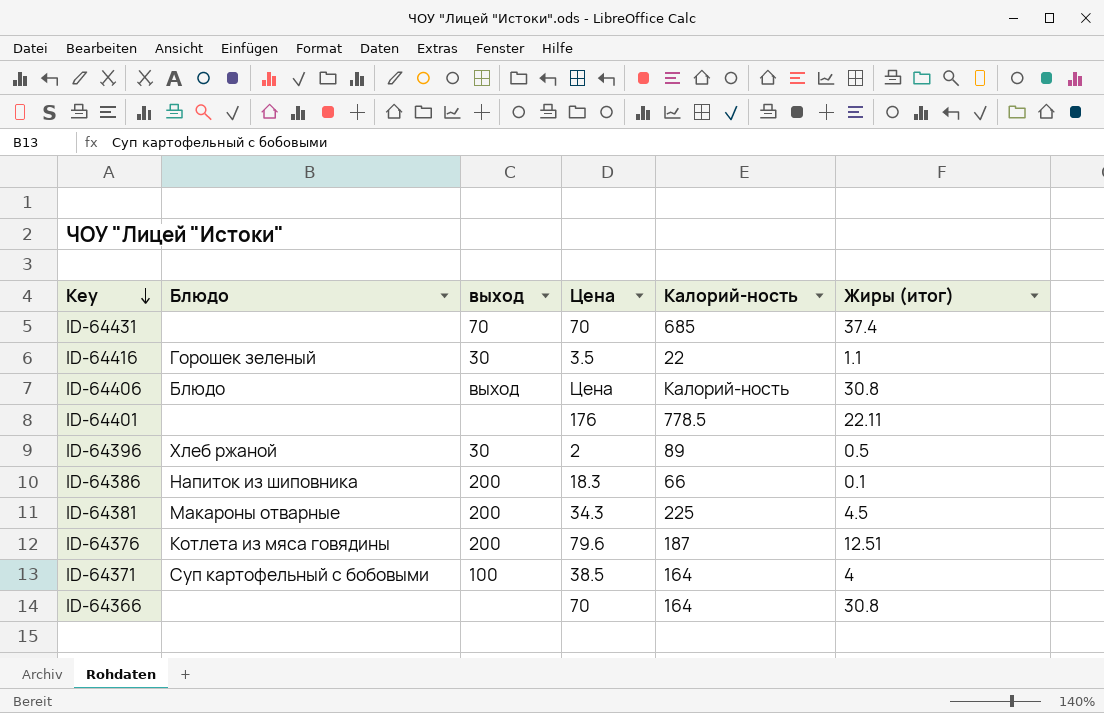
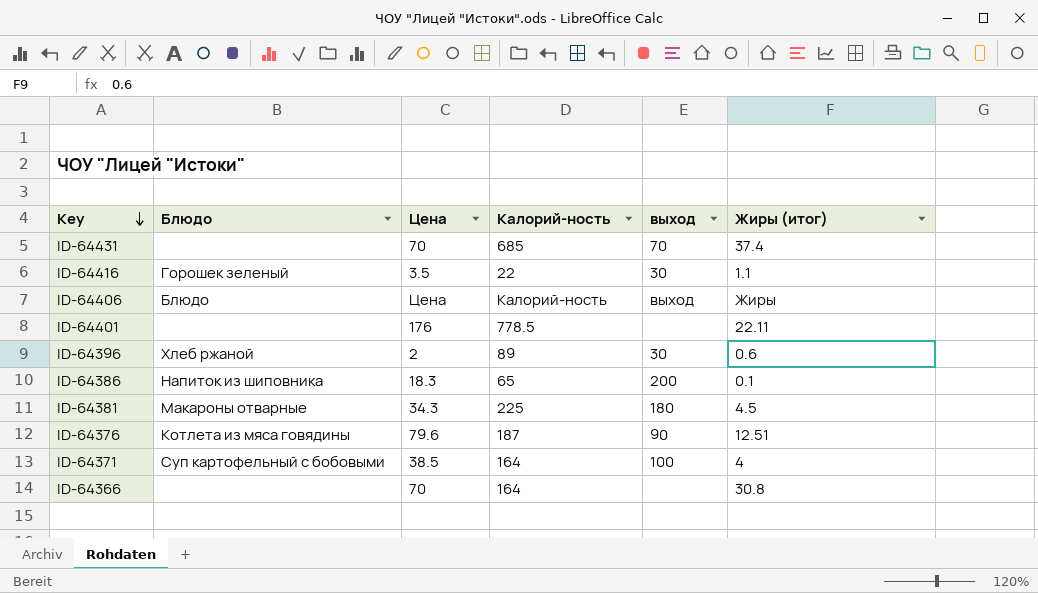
column выход | position: 3 -> 5
ID-64406 | Жиры (итог): 30.8 -> Жиры
ID-64396 | Жиры (итог): 0.5 -> 0.6
ID-64386 | Калорий-ность: 66 -> 65
ID-64381 | выход: 200 -> 180
ID-64376 | выход: 200 -> 90

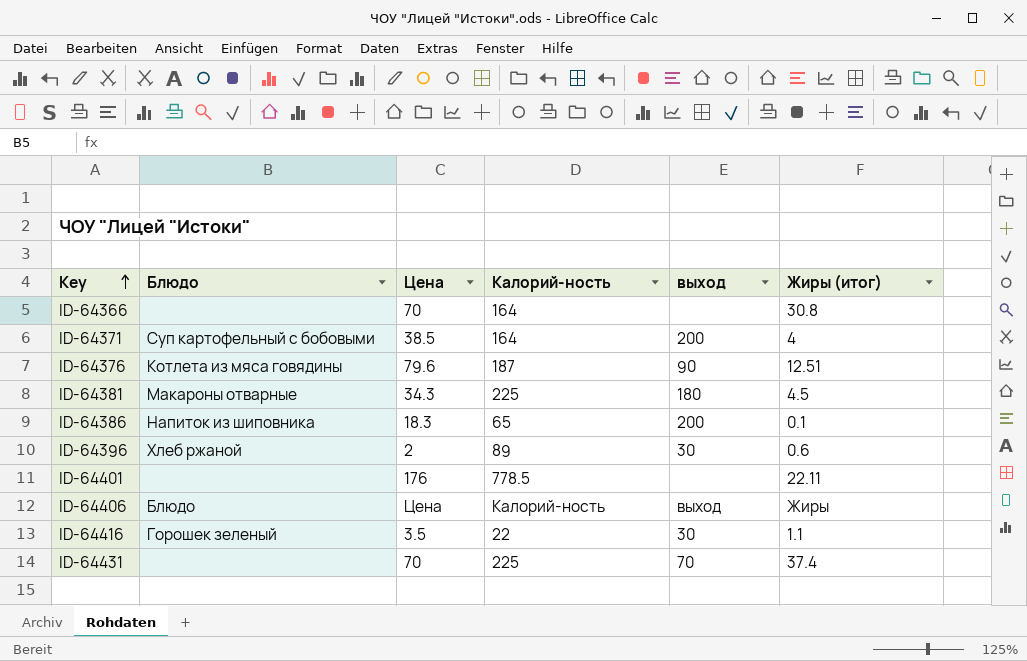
row order: Key descending -> Key ascending
ID-64371 | выход: 100 -> 200
ID-64431 | Калорий-ность: 685 -> 225

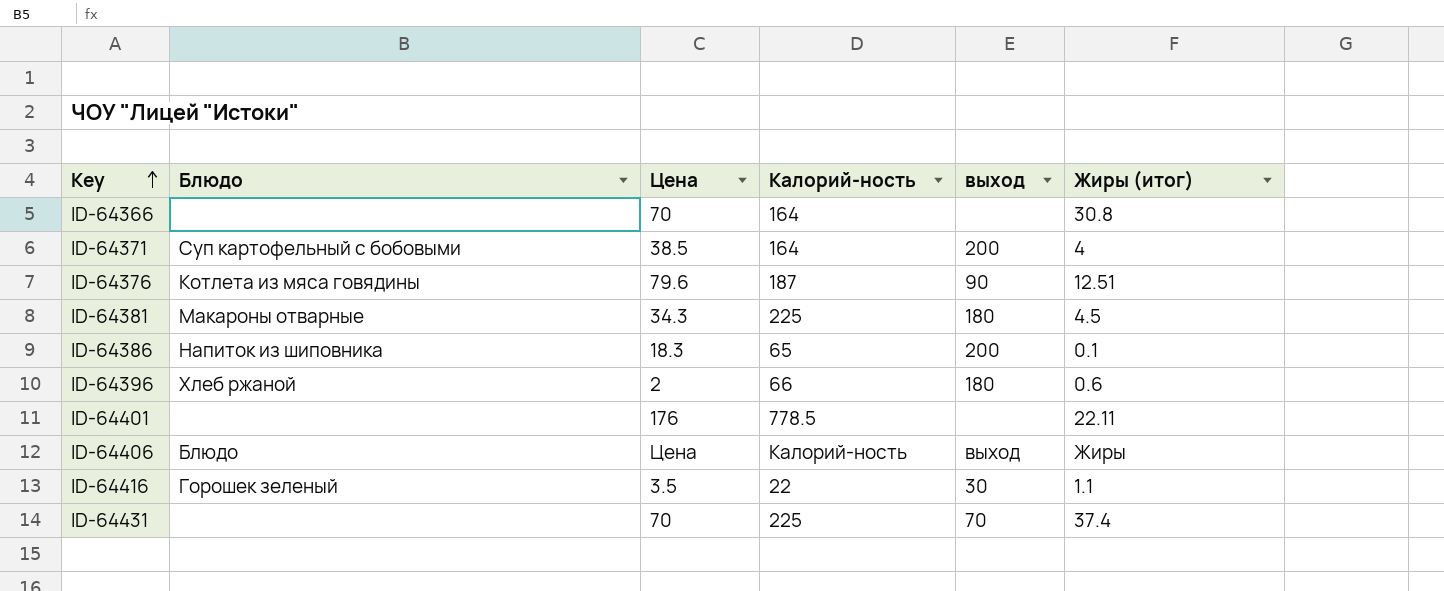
ID-64396 | Калорий-ность: 89 -> 66
ID-64396 | выход: 30 -> 180

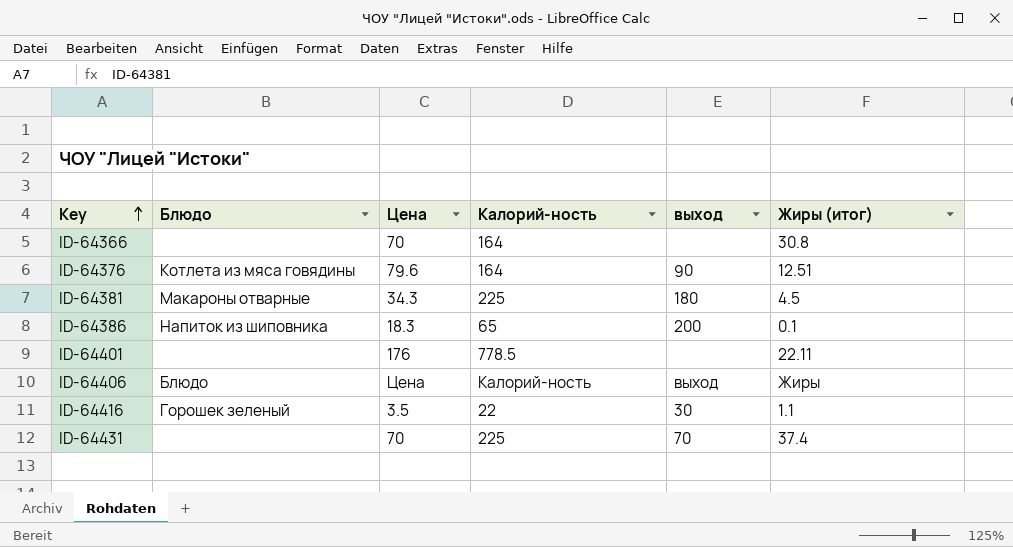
row ID-64371: Суп картофельный с бобовыми | 38.5 | 164 | 200 | 4 -> none
row ID-64396: Хлеб ржаной | 2 | 66 | 180 | 0.6 -> none
ID-64376 | Калорий-ность: 187 -> 164

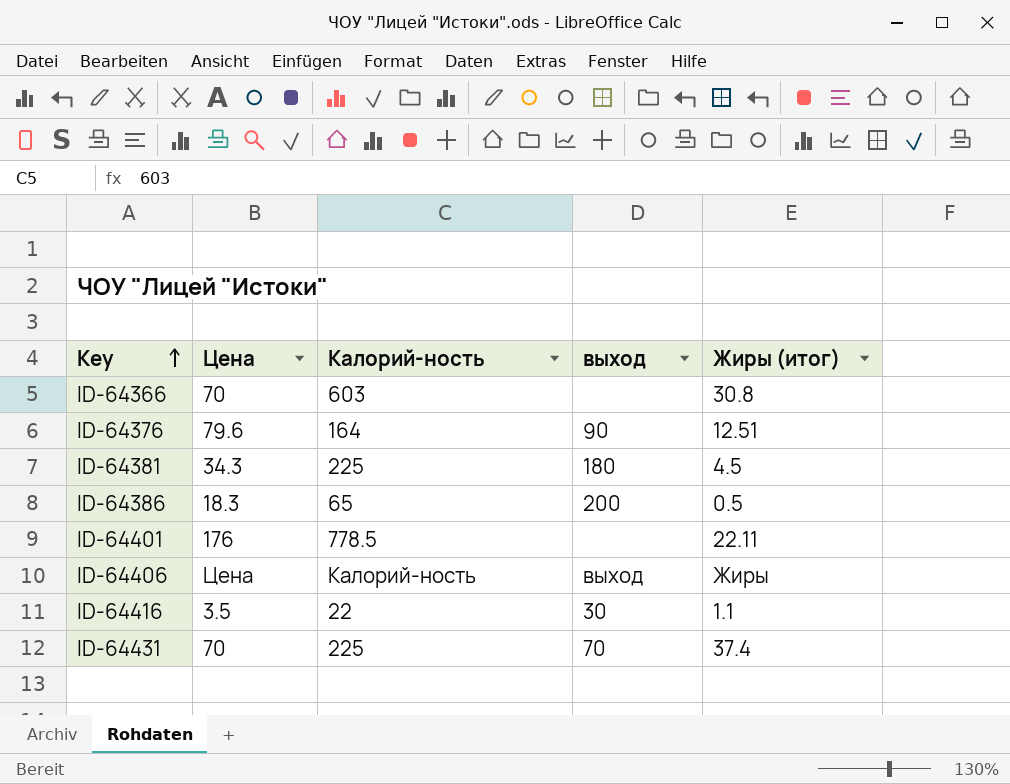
column Блюдо | position: 2 -> none
ID-64366 | Калорий-ность: 164 -> 603
ID-64386 | Жиры (итог): 0.1 -> 0.5

